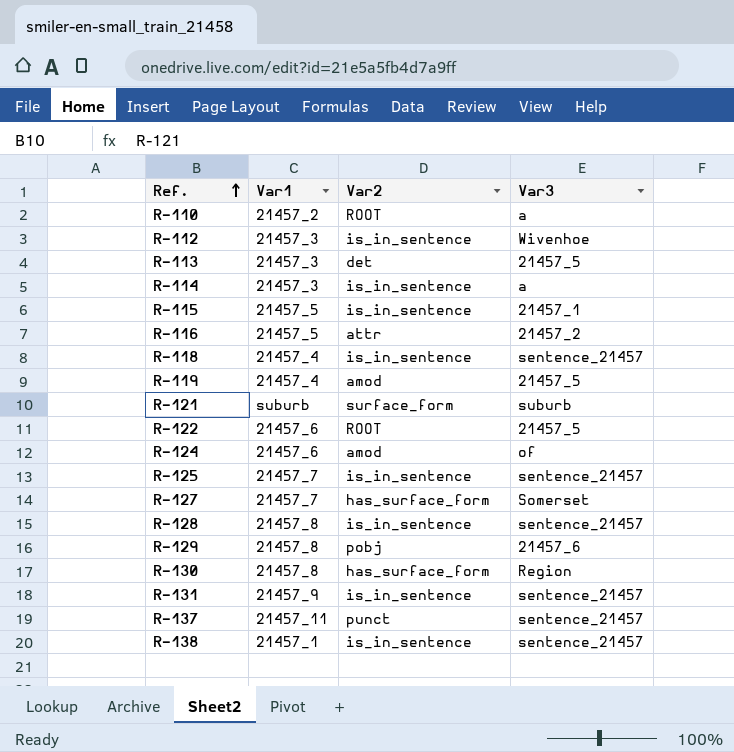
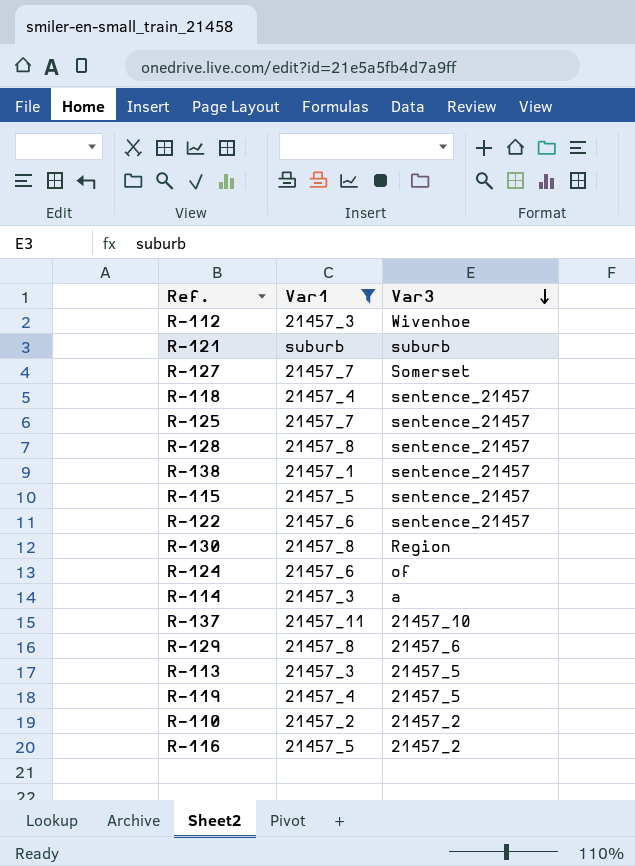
filter: none -> Var1 != 21457_9
row order: Ref. ascending -> Var3 descending
column Var2 | position: 3 -> none
R-115 | Var3: 21457_1 -> sentence_21457
R-122 | Var3: 21457_5 -> sentence_21457
R-137 | Var3: sentence_21457 -> 21457_10
R-110 | Var3: a -> 21457_2

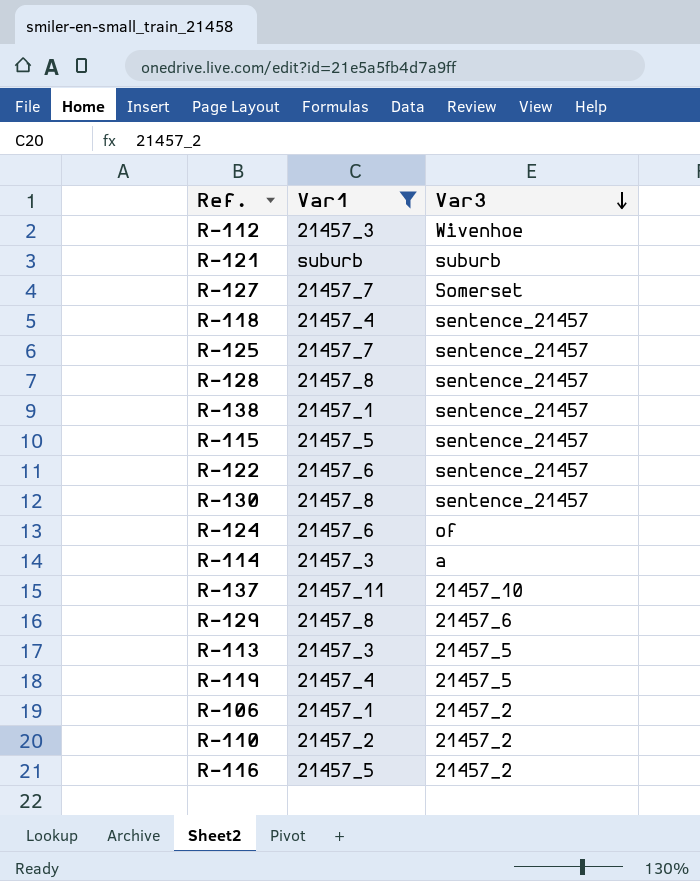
R-130 | Var3: Region -> sentence_21457
row R-106: none -> 21457_1 | 21457_2

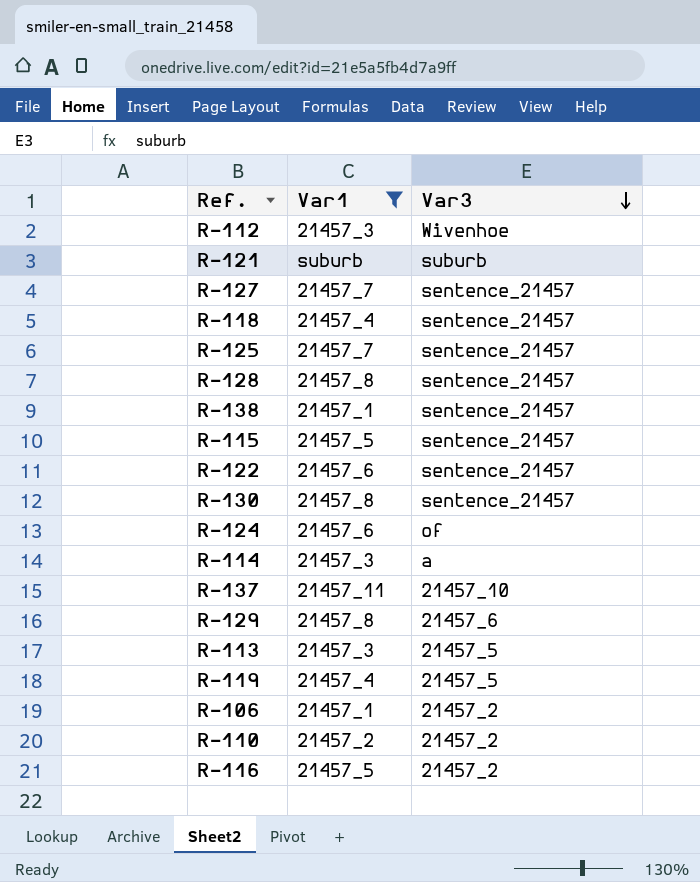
R-127 | Var3: Somerset -> sentence_21457

